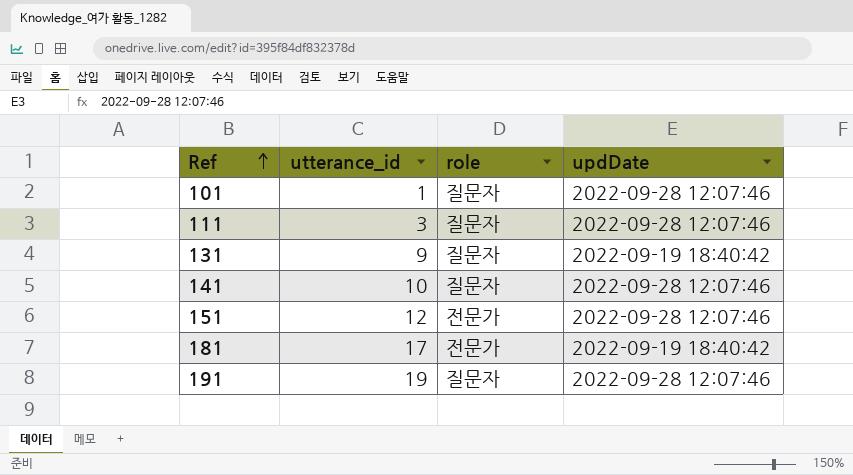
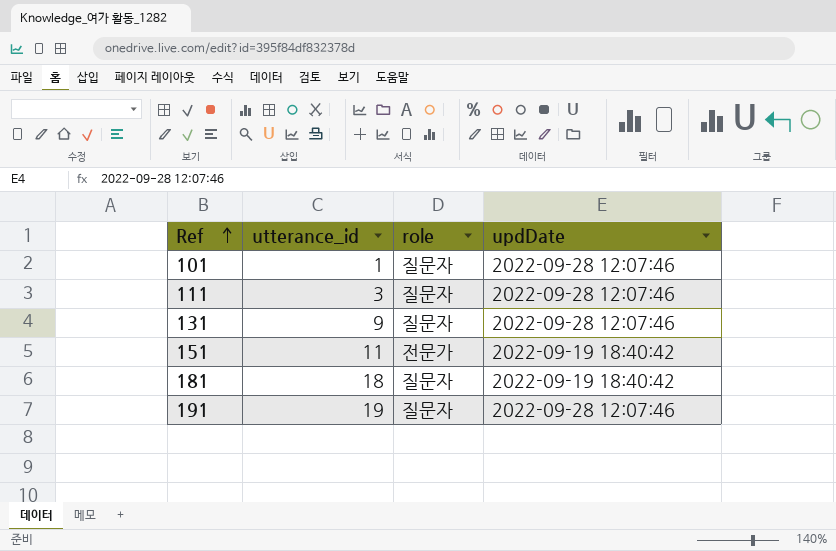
row 141: 10 | 질문자 | 2022-09-28 12:07:46 -> none
131 | updDate: 2022-09-19 18:40:42 -> 2022-09-28 12:07:46
151 | utterance_id: 12 -> 11
151 | updDate: 2022-09-28 12:07:46 -> 2022-09-19 18:40:42
181 | utterance_id: 17 -> 18
181 | role: 전문가 -> 질문자

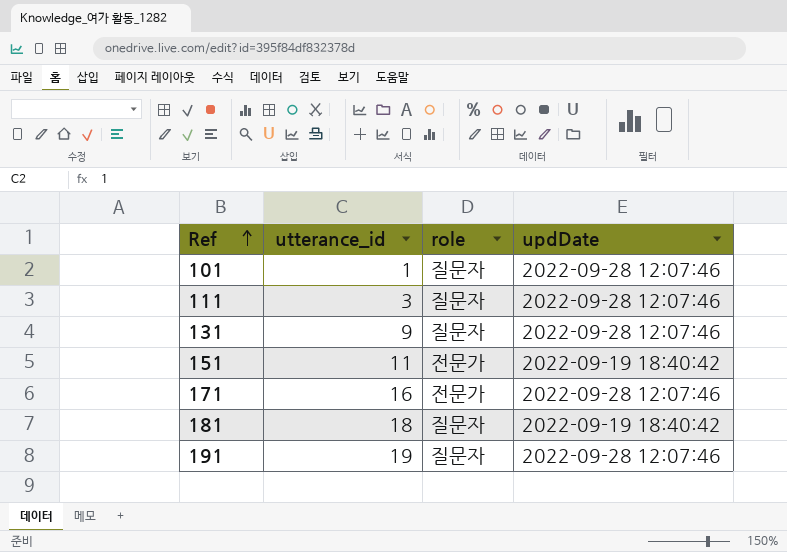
row 171: none -> 16 | 전문가 | 2022-09-28 12:07:46

